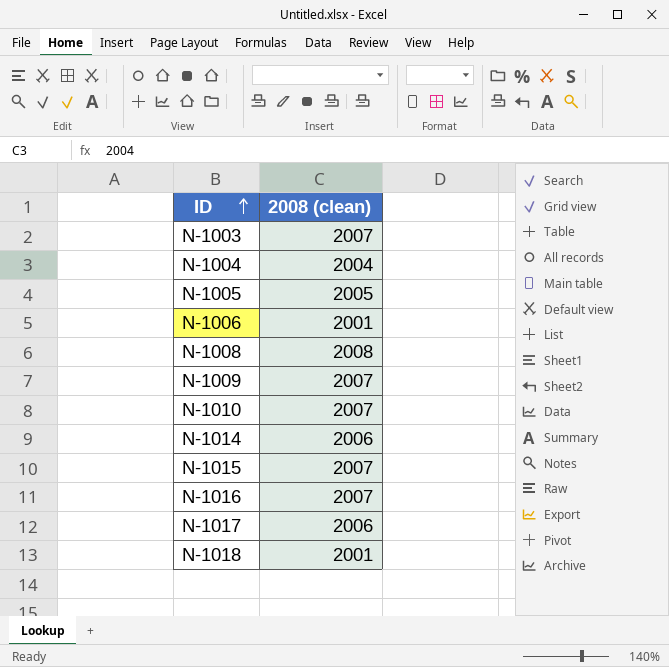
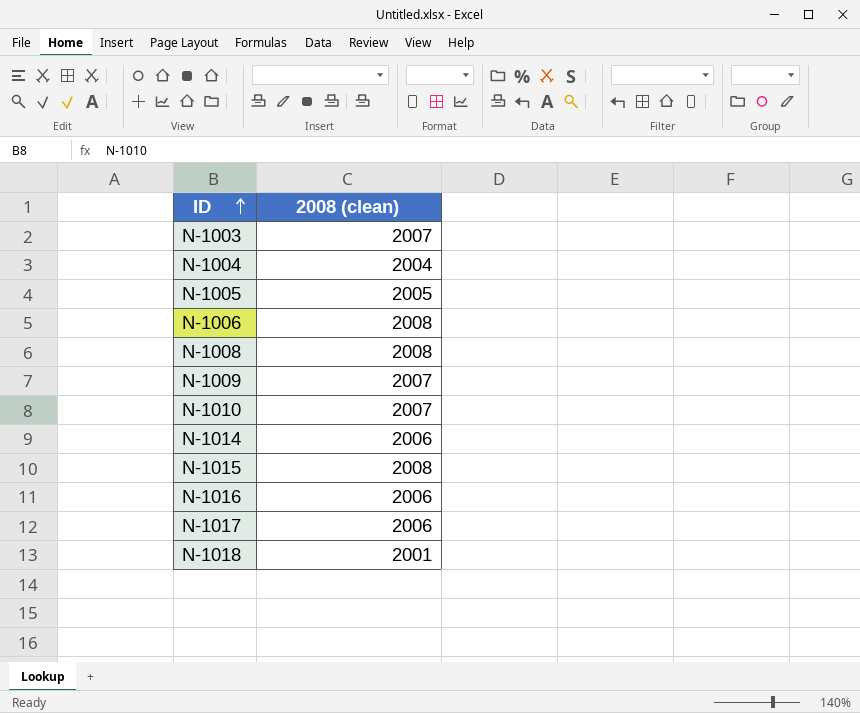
N-1006 | 2008 (clean): 2001 -> 2008
N-1015 | 2008 (clean): 2007 -> 2008
N-1016 | 2008 (clean): 2007 -> 2006

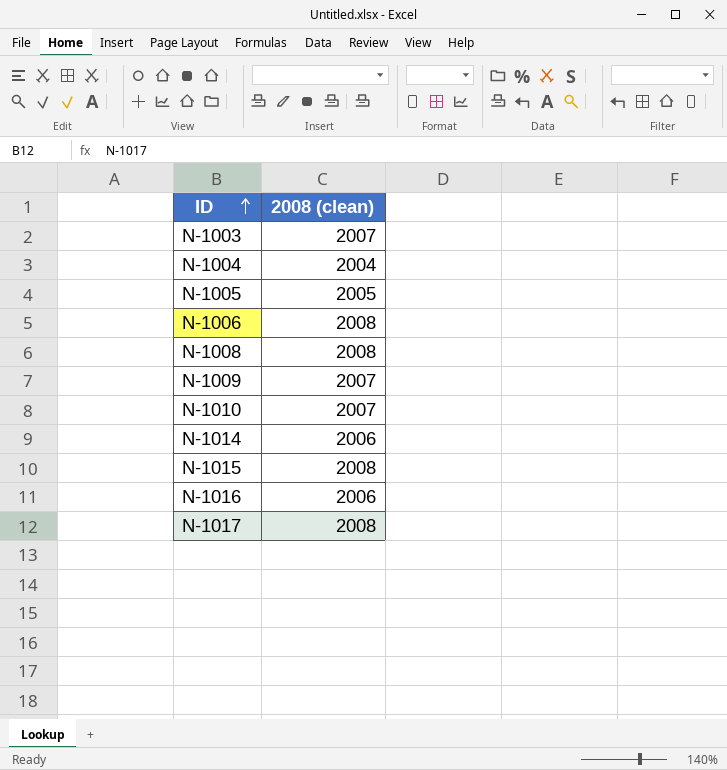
row N-1018: 2001 -> none
N-1017 | 2008 (clean): 2006 -> 2008

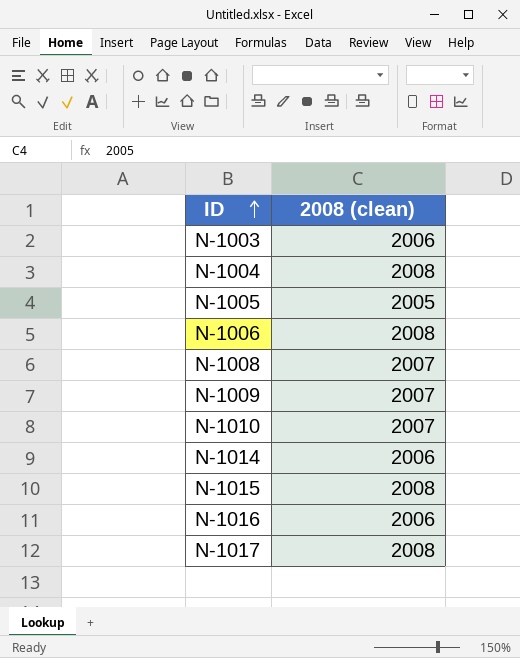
N-1003 | 2008 (clean): 2007 -> 2006
N-1004 | 2008 (clean): 2004 -> 2008
N-1008 | 2008 (clean): 2008 -> 2007

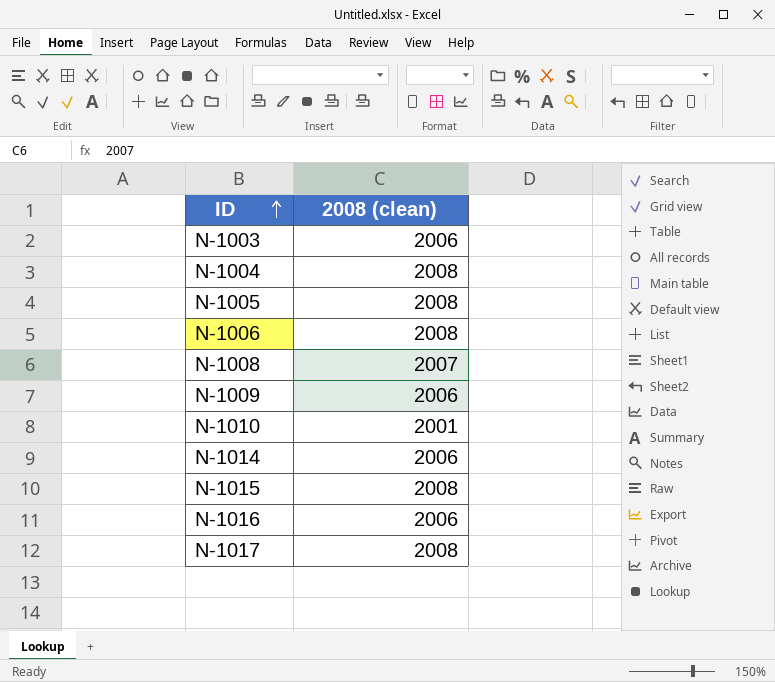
N-1005 | 2008 (clean): 2005 -> 2008
N-1009 | 2008 (clean): 2007 -> 2006
N-1010 | 2008 (clean): 2007 -> 2001

